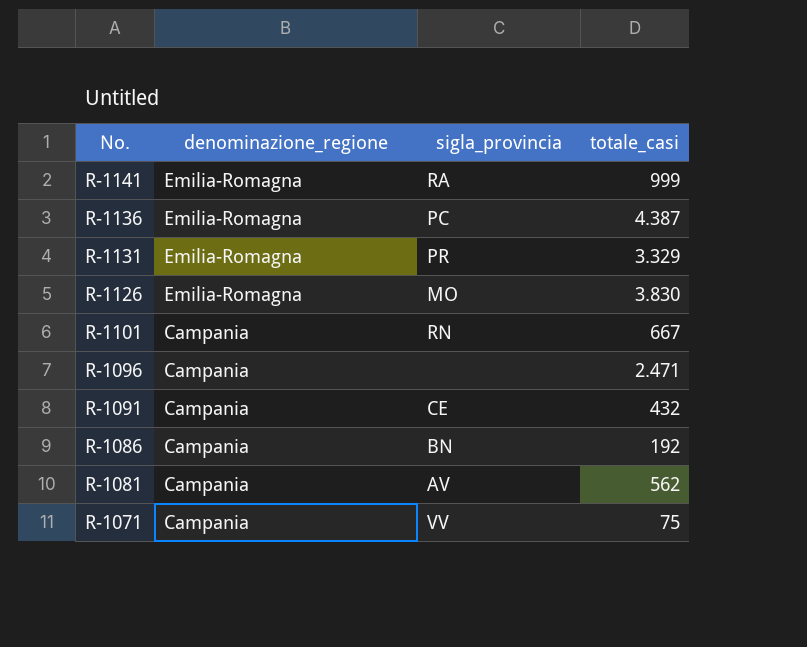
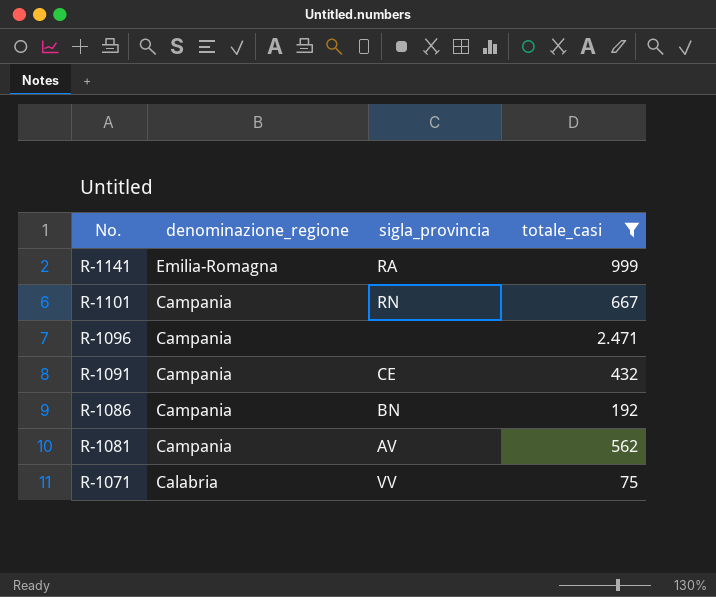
filter: none -> totale_casi <= 2.471
R-1071 | denominazione_regione: Campania -> Calabria

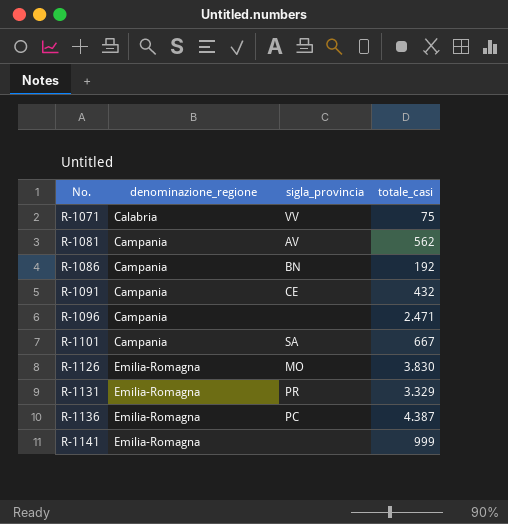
filter: totale_casi <= 2.471 -> none
row order: No. descending -> No. ascending
R-1101 | sigla_provincia: RN -> SA
R-1141 | sigla_provincia: RA -> none

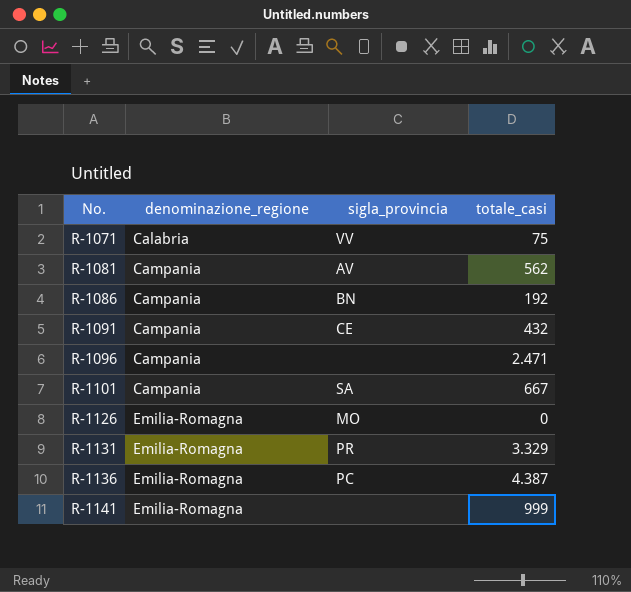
R-1126 | totale_casi: 3.830 -> 0

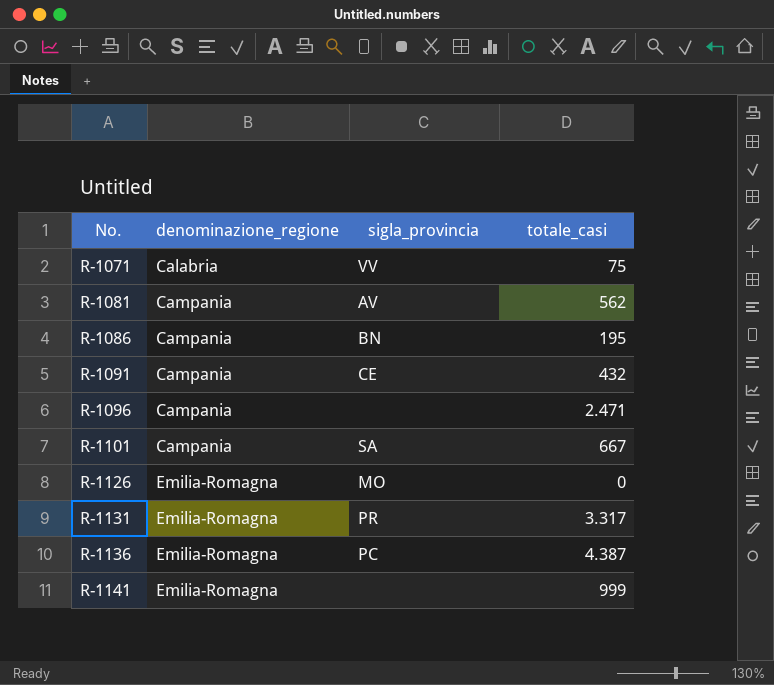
R-1086 | totale_casi: 192 -> 195
R-1131 | totale_casi: 3.329 -> 3.317

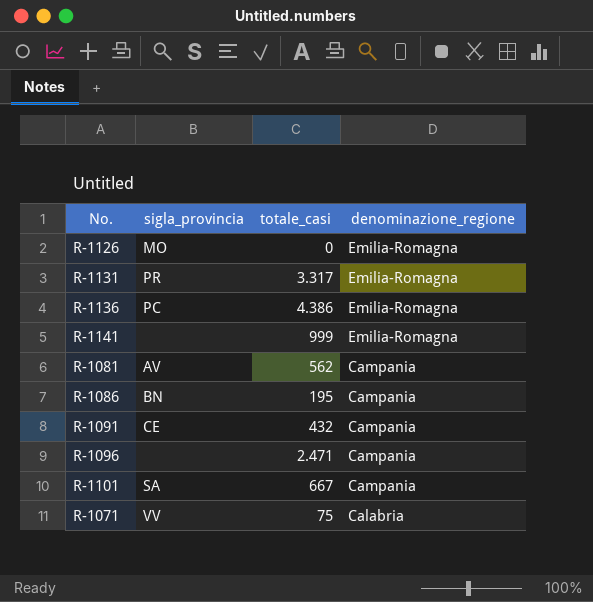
row order: No. ascending -> denominazione_regione descending
column denominazione_regione | position: 2 -> 4
R-1136 | totale_casi: 4.387 -> 4.386

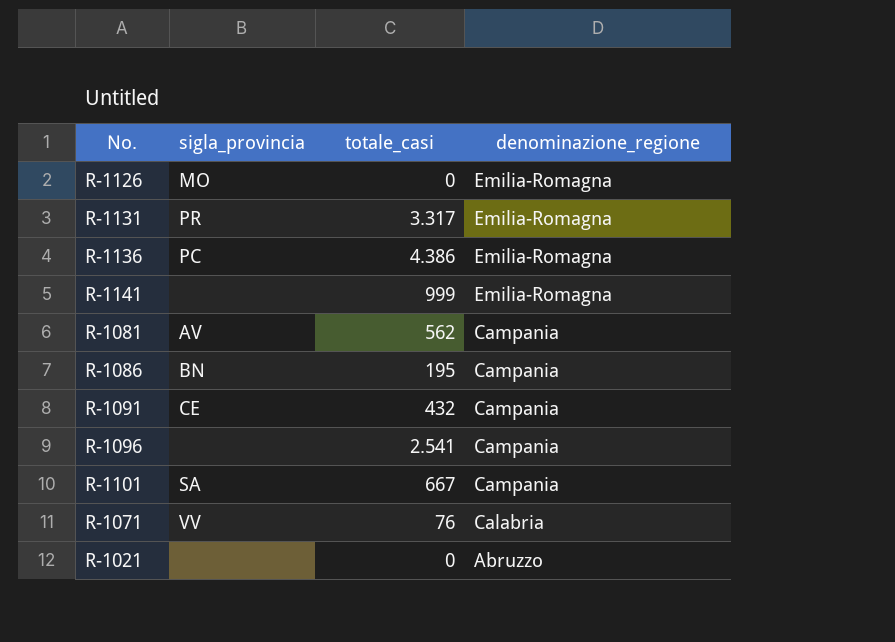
R-1096 | totale_casi: 2.471 -> 2.541
R-1071 | totale_casi: 75 -> 76
row R-1021: none -> none | 0 | Abruzzo

